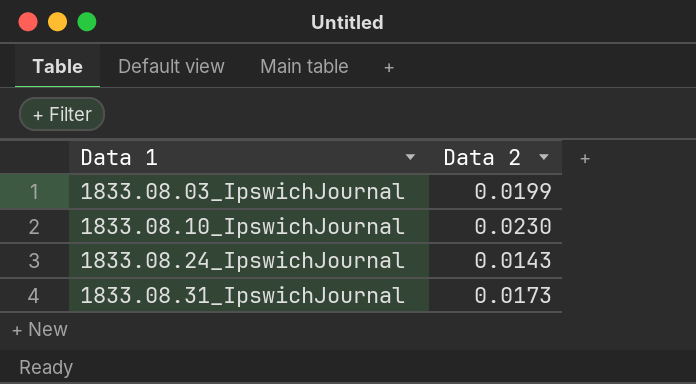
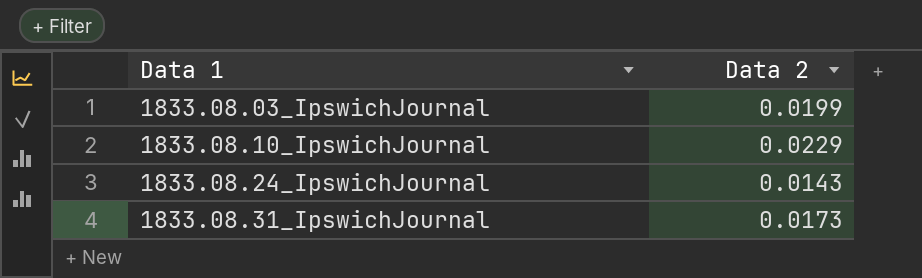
1833.08.10_IpswichJournal | Data 2: 0.0230 -> 0.0229

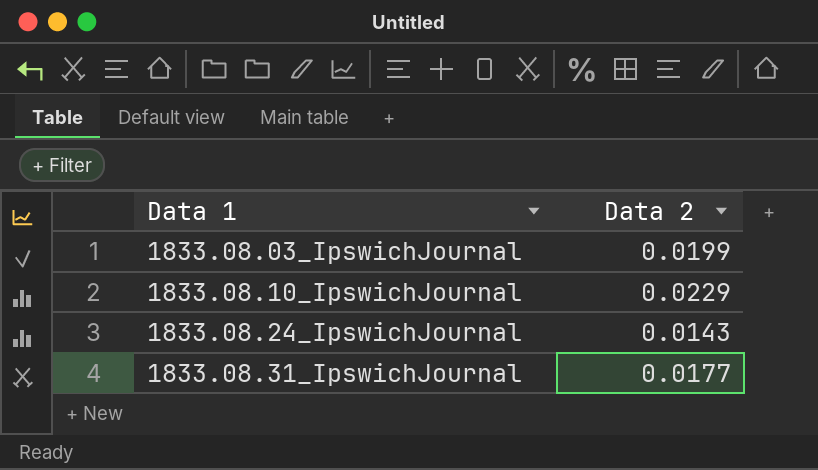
1833.08.31_IpswichJournal | Data 2: 0.0173 -> 0.0177

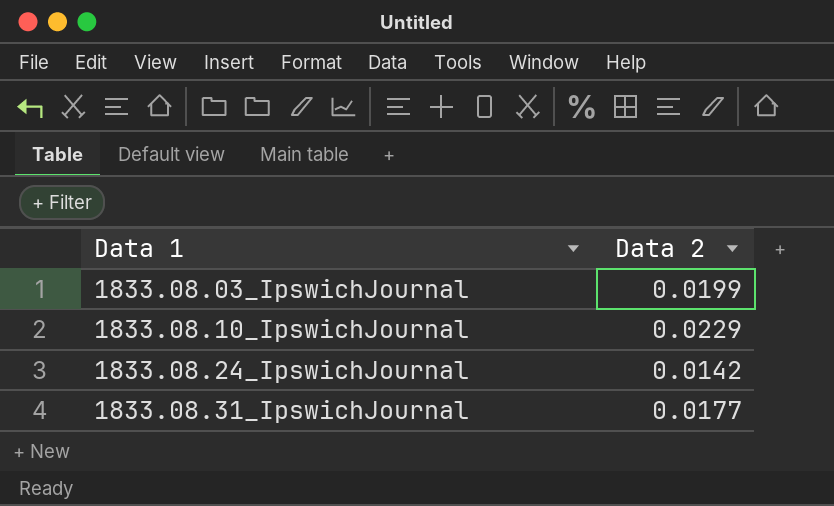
1833.08.24_IpswichJournal | Data 2: 0.0143 -> 0.0142

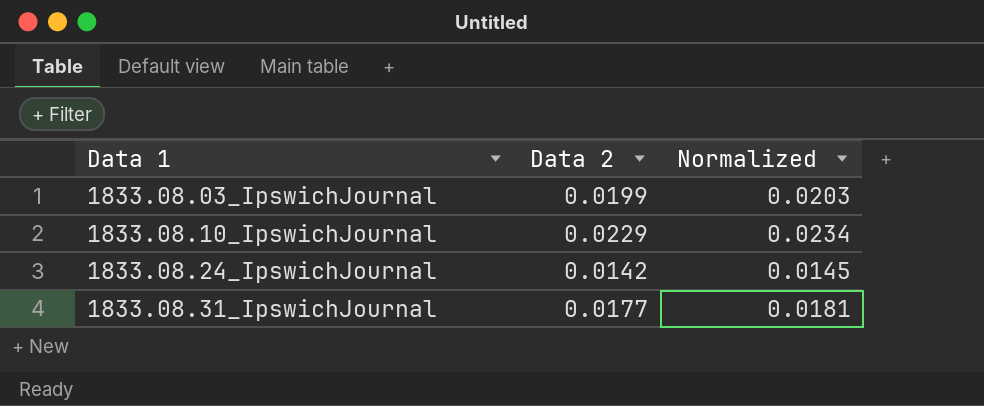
column Normalized | formula: none -> [Data 2] * 1.02

